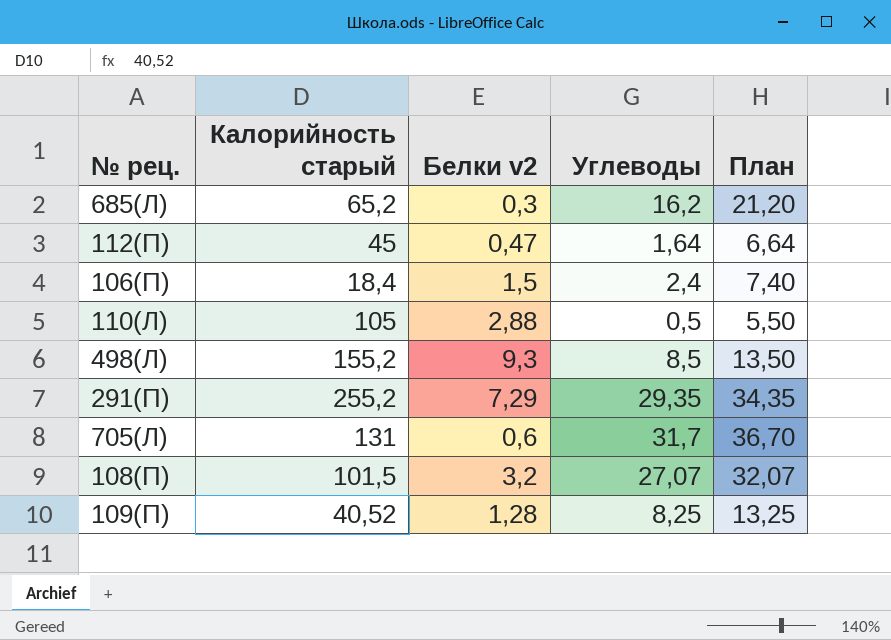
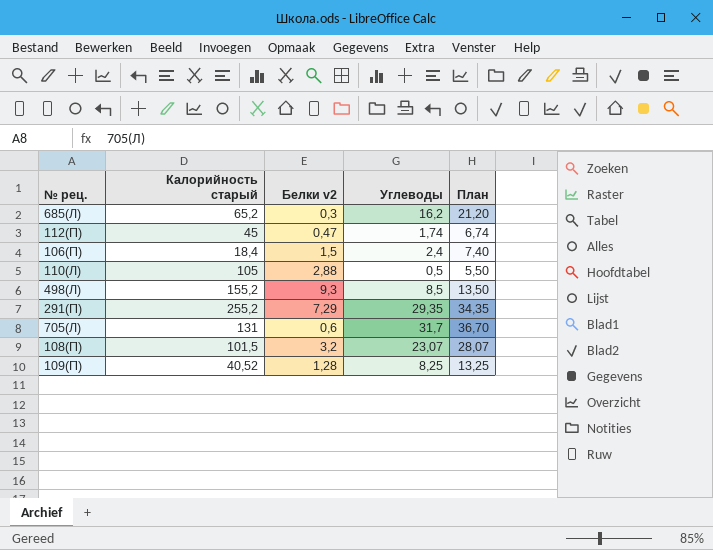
112(П) | Углеводы: 1,64 -> 1,74
112(П) | План: 6,64 -> 6,74
108(П) | Углеводы: 27,07 -> 23,07
108(П) | План: 32,07 -> 28,07

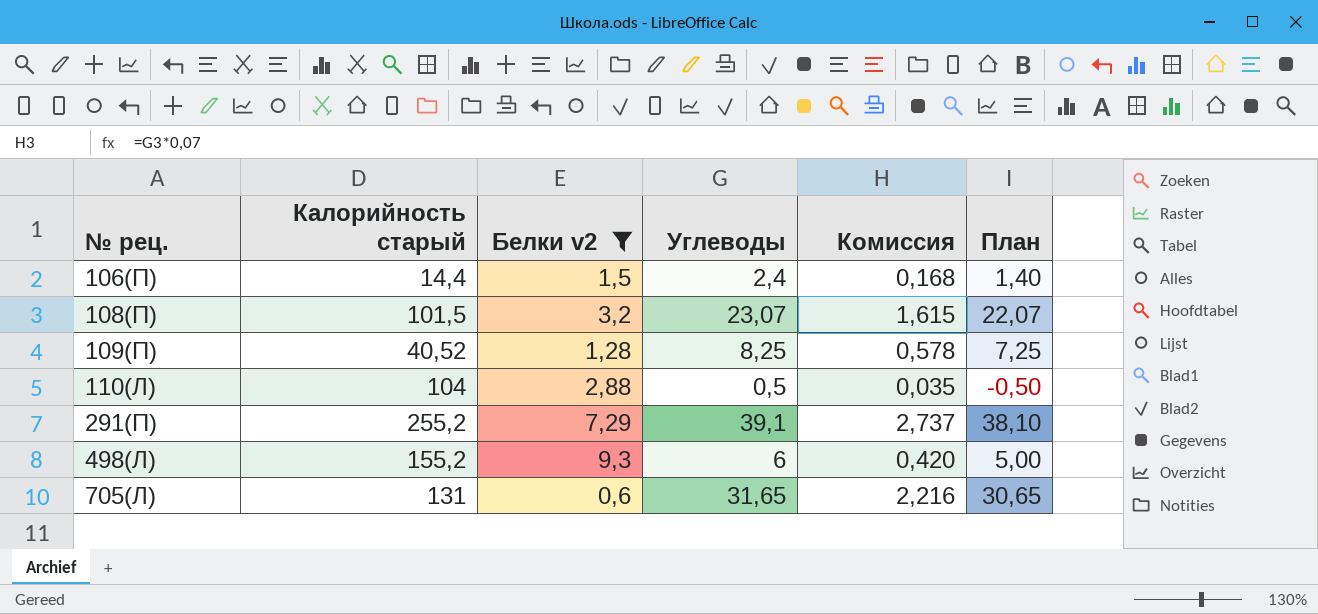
filter: none -> Белки v2 >= 0,6
row order: none -> № рец. ascending
column Комиссия | formula: none -> [Углеводы] * 0,07
column План | formula: [Углеводы] + 5 -> [Углеводы] - 1
106(П) | Калорийность старый: 18,4 -> 14,4
110(Л) | Калорийность старый: 105 -> 104
291(П) | Углеводы: 29,35 -> 39,1
498(Л) | Углеводы: 8,5 -> 6
705(Л) | Углеводы: 31,7 -> 31,65

